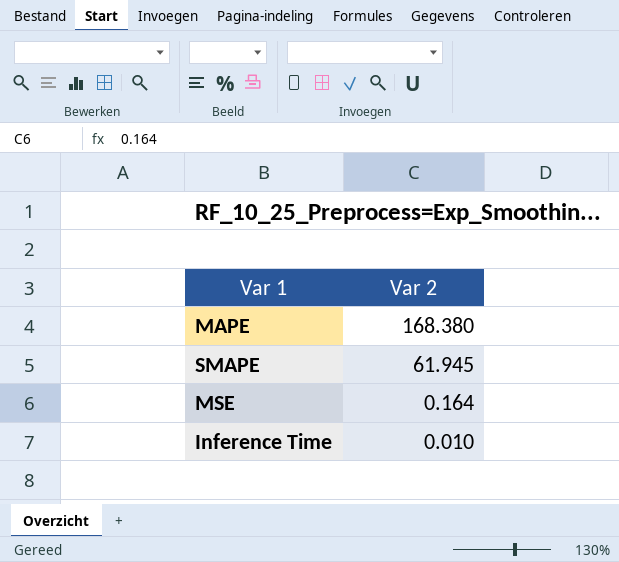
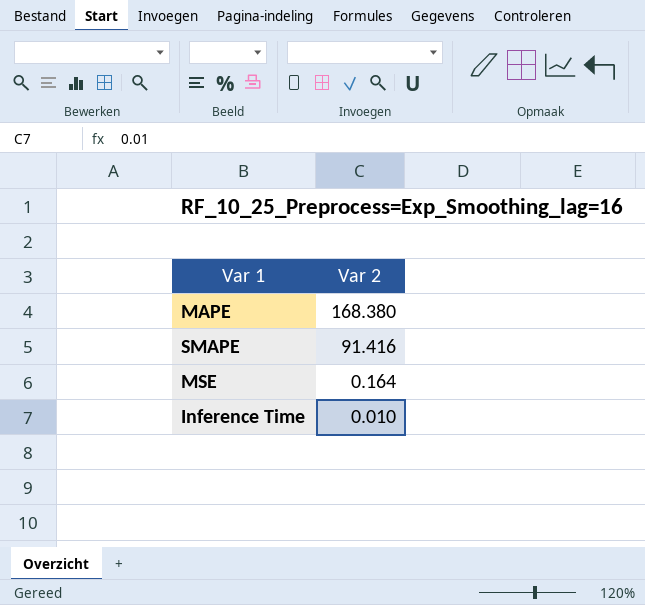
SMAPE | Var 2: 61.945 -> 91.416

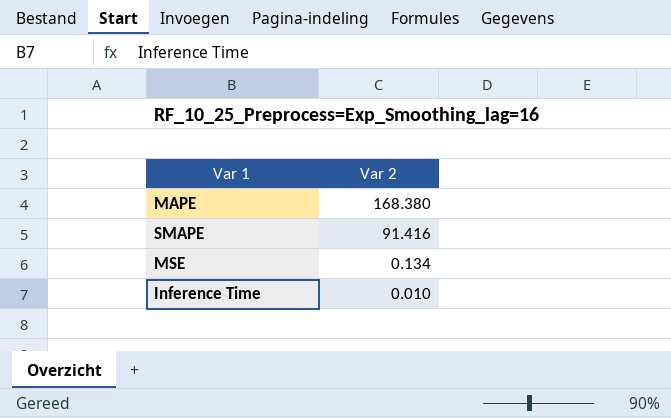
MSE | Var 2: 0.164 -> 0.134

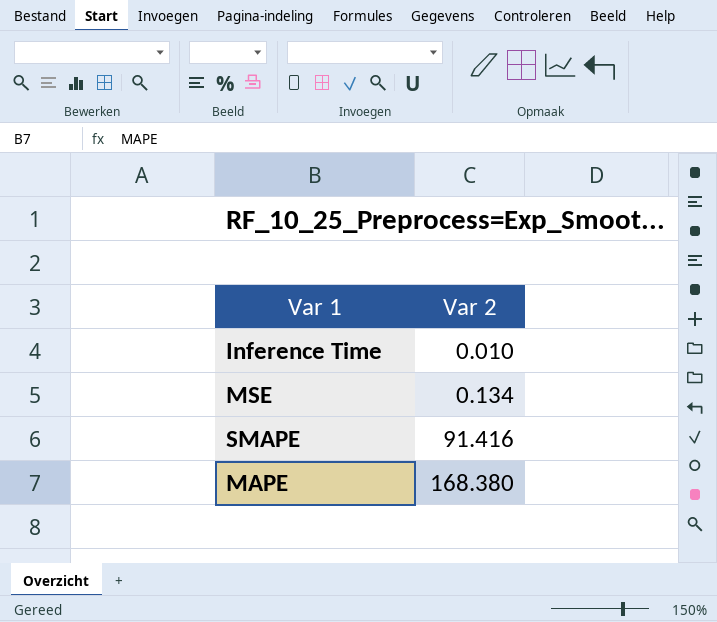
row order: Var 2 descending -> Var 2 ascending

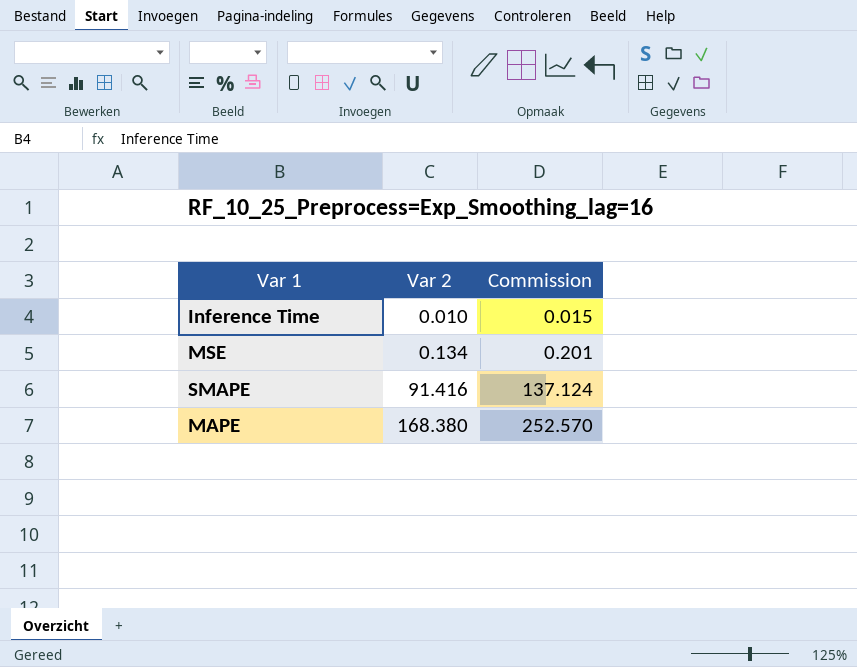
column Commission | formula: none -> [Var 2] * 1.5

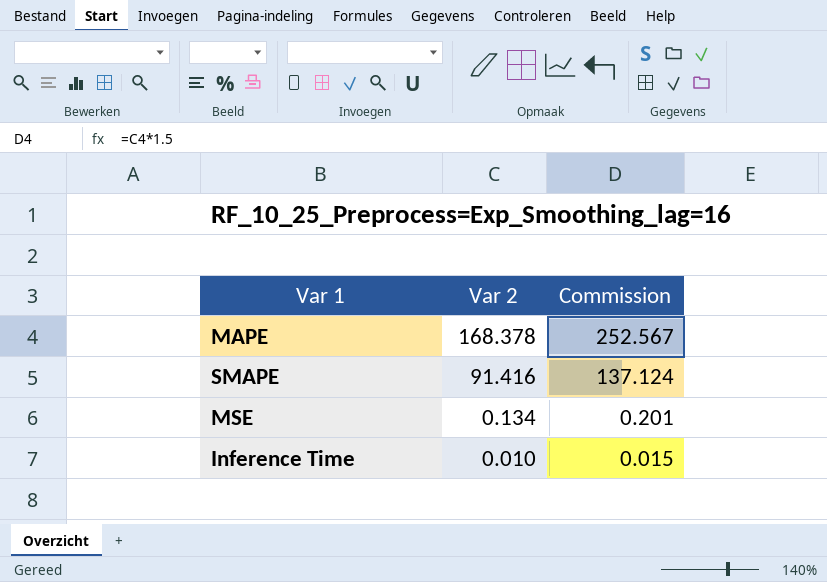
row order: Var 2 ascending -> Var 2 descending
MAPE | Var 2: 168.380 -> 168.378
MAPE | Commission: 252.570 -> 252.567

